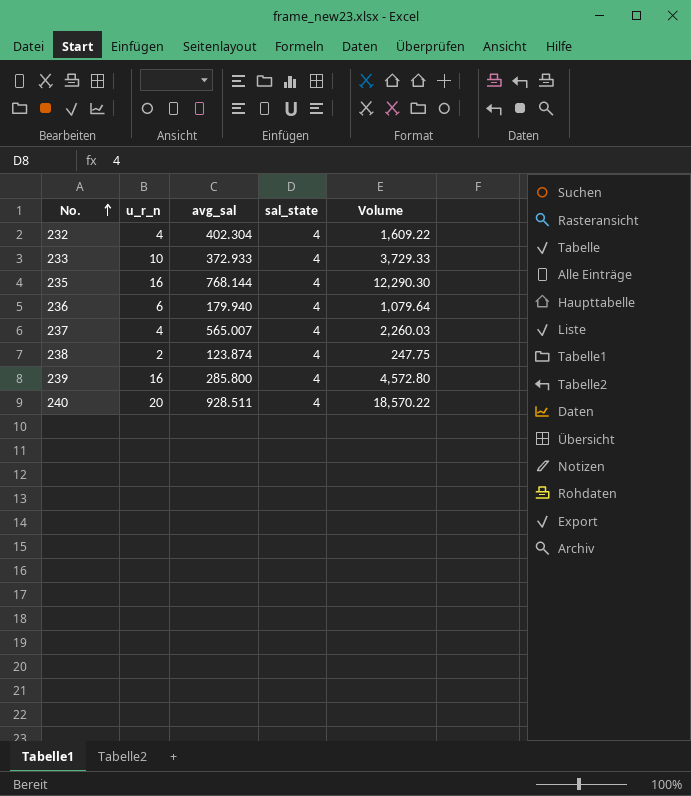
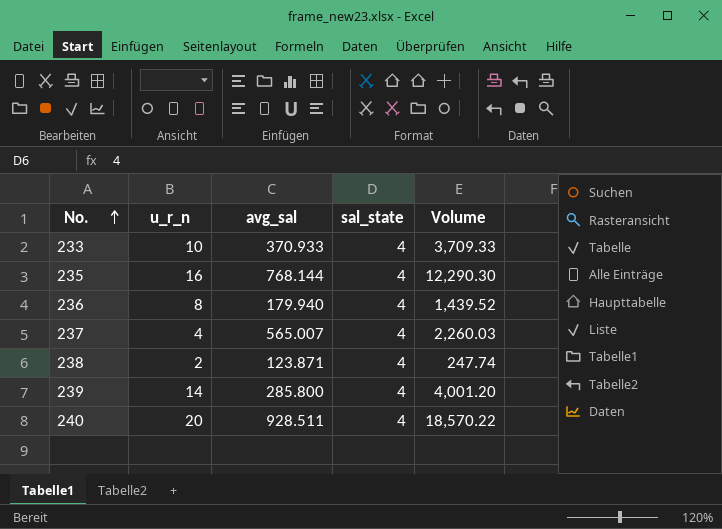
row 232: 4 | 402.304 | 4 | 1,609.22 -> none
233 | avg_sal: 372.933 -> 370.933
233 | Volume: 3,729.33 -> 3,709.33
236 | u_r_n: 6 -> 8
236 | Volume: 1,079.64 -> 1,439.52
238 | avg_sal: 123.874 -> 123.871
238 | Volume: 247.75 -> 247.74
239 | u_r_n: 16 -> 14
239 | Volume: 4,572.80 -> 4,001.20

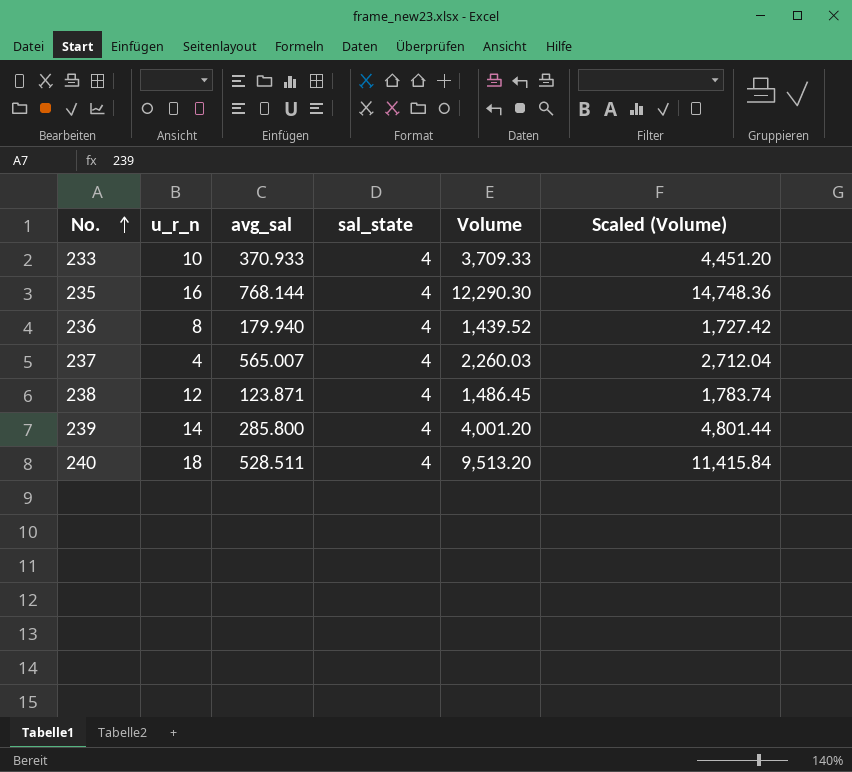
column Scaled (Volume) | formula: none -> [Volume] * 1.2
238 | u_r_n: 2 -> 12
238 | Volume: 247.74 -> 1,486.45
240 | u_r_n: 20 -> 18
240 | avg_sal: 928.511 -> 528.511
240 | Volume: 18,570.22 -> 9,513.20

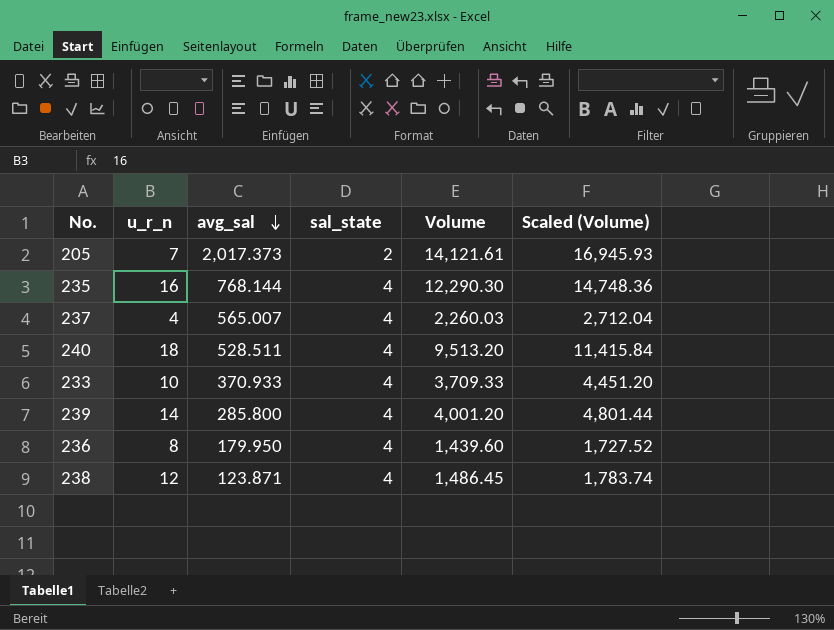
row order: No. ascending -> avg_sal descending
row 205: none -> 7 | 2,017.373 | 2 | 14,121.61 | 16,945.93
236 | avg_sal: 179.940 -> 179.950
236 | Volume: 1,439.52 -> 1,439.60
236 | Scaled (Volume): 1,727.42 -> 1,727.52

